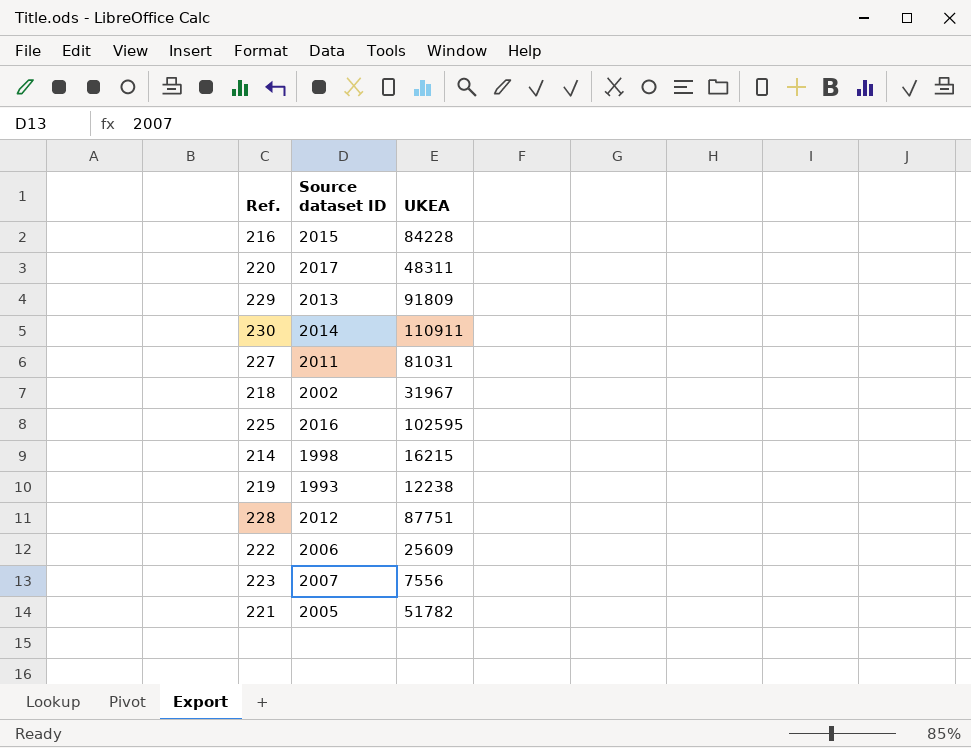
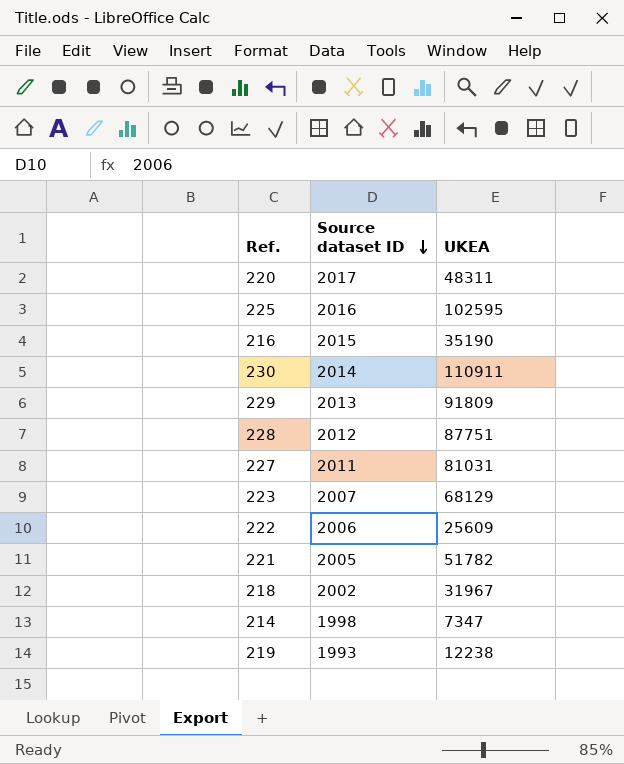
row order: none -> Source dataset ID descending
216 | UKEA: 84228 -> 35190
223 | UKEA: 7556 -> 68129
214 | UKEA: 16215 -> 7347

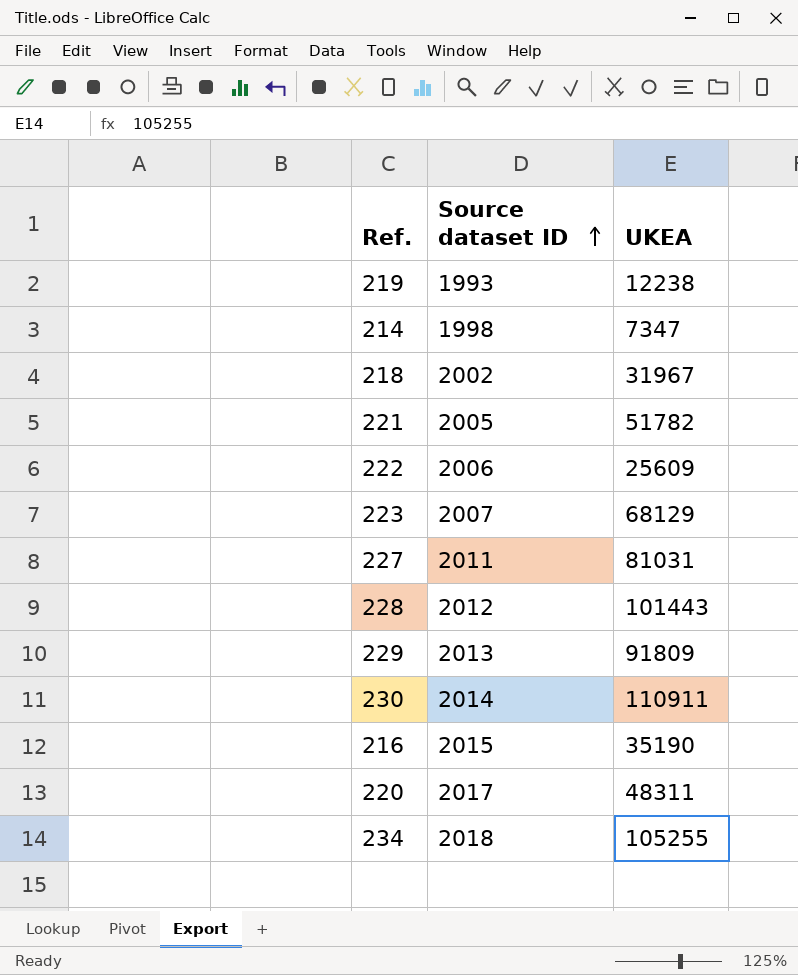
row order: Source dataset ID descending -> Source dataset ID ascending
row 225: 2016 | 102595 -> none
228 | UKEA: 87751 -> 101443
row 234: none -> 2018 | 105255

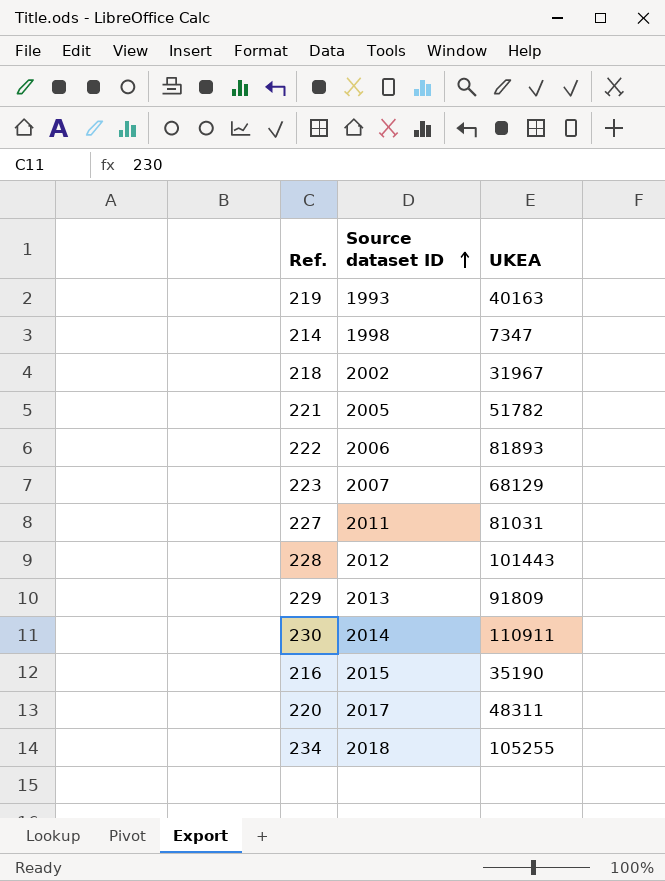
219 | UKEA: 12238 -> 40163
222 | UKEA: 25609 -> 81893

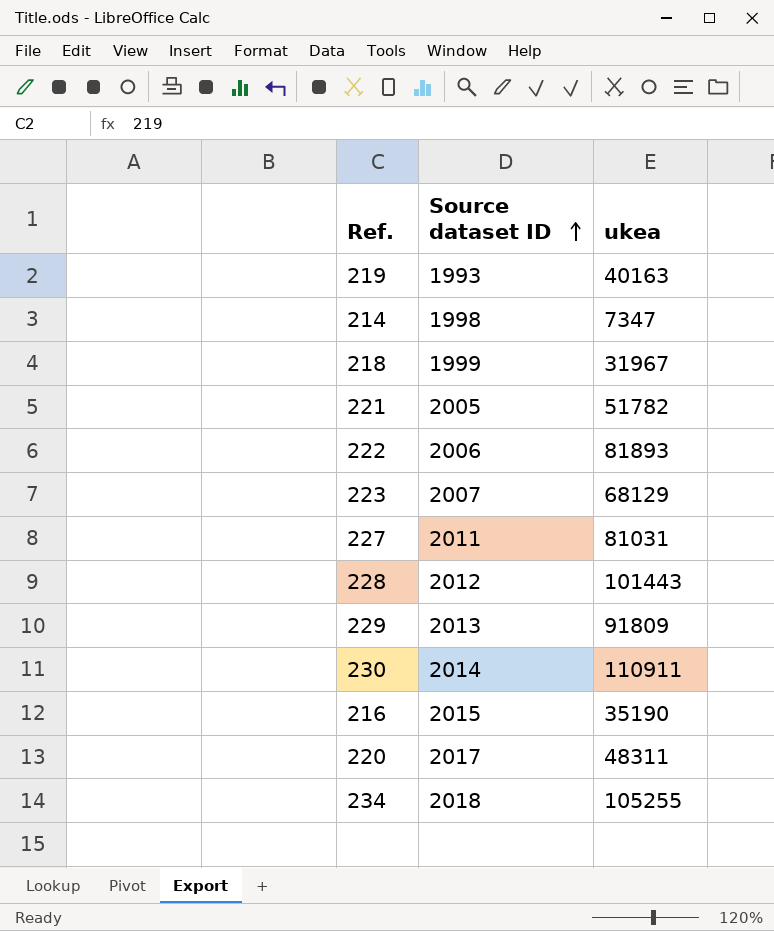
column name: UKEA -> ukea
218 | Source dataset ID: 2002 -> 1999

